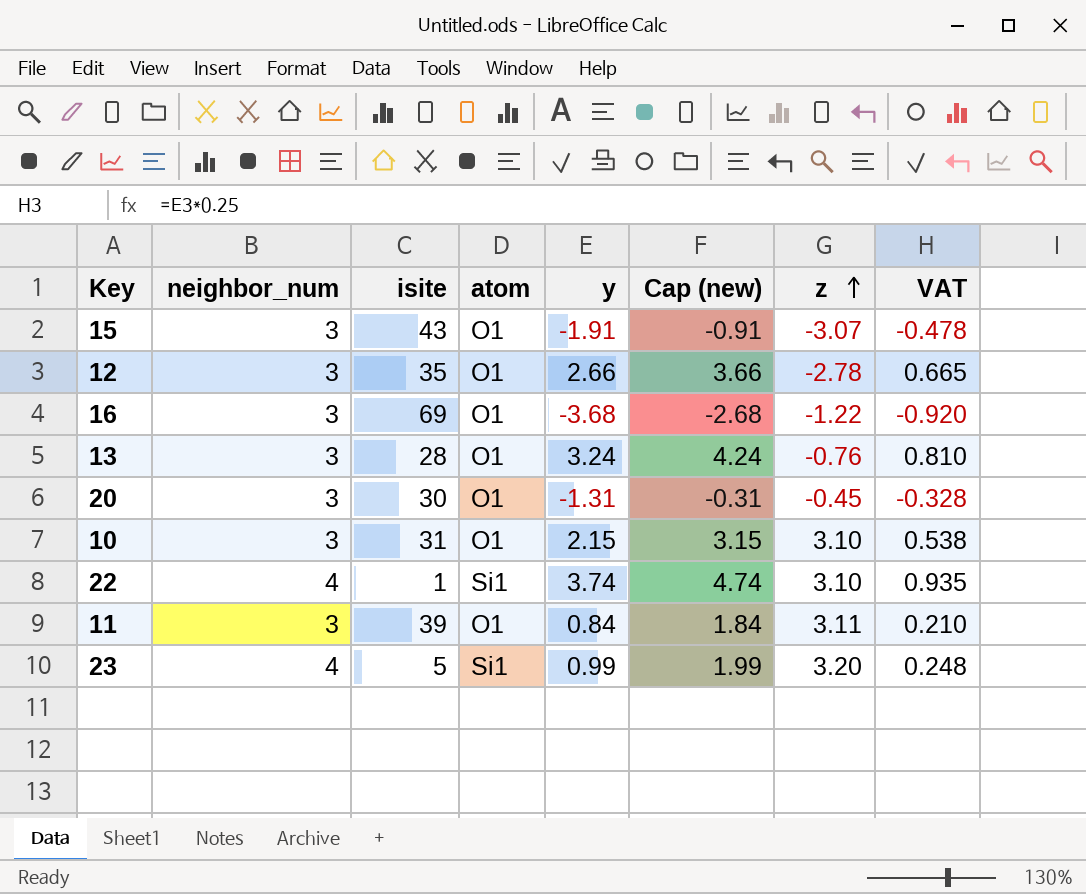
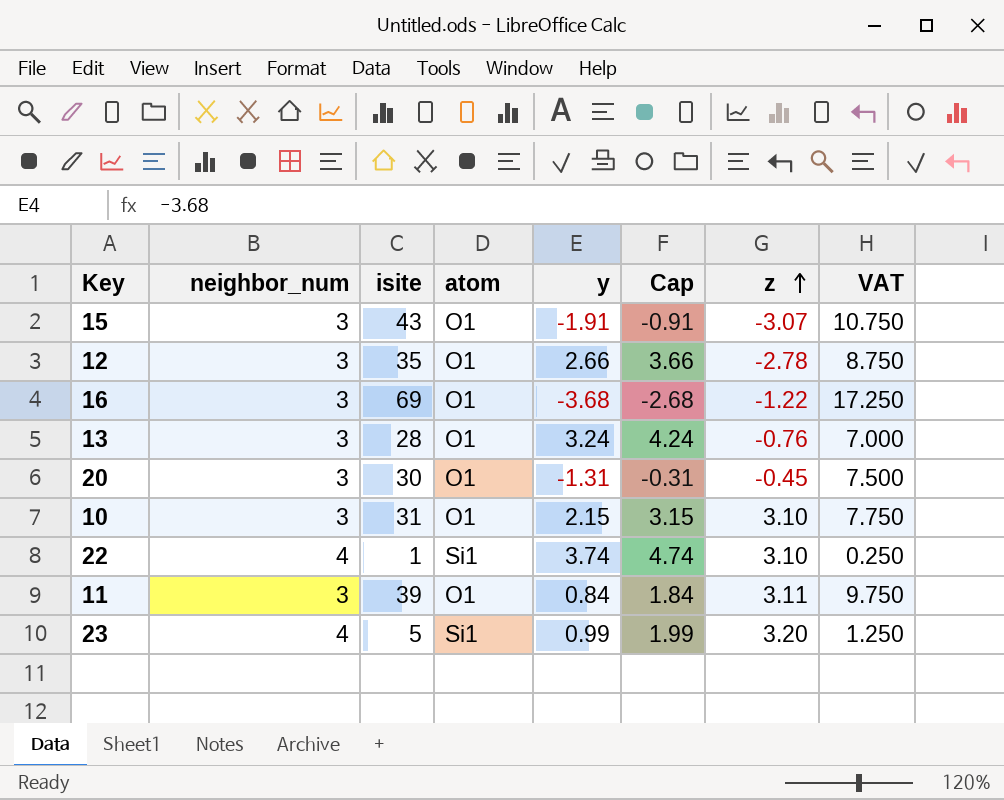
column name: Cap (new) -> Cap
column VAT | formula: [y] * 0.25 -> [isite] * 0.25

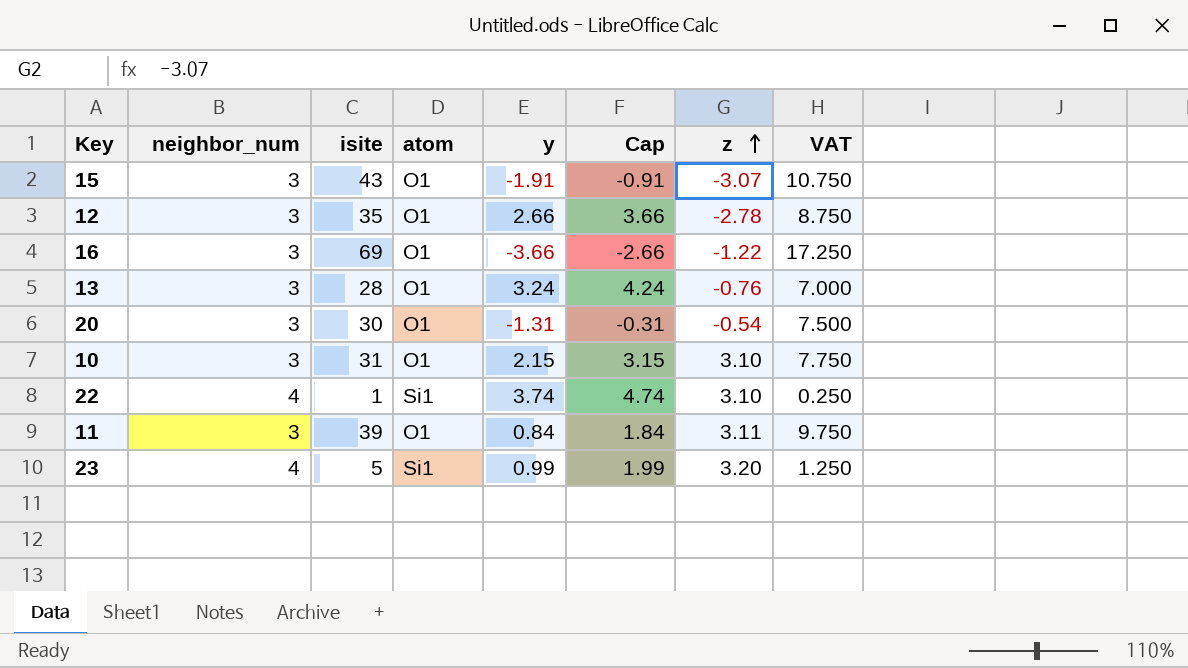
16 | y: -3.68 -> -3.66
16 | Cap: -2.68 -> -2.66
20 | z: -0.45 -> -0.54

